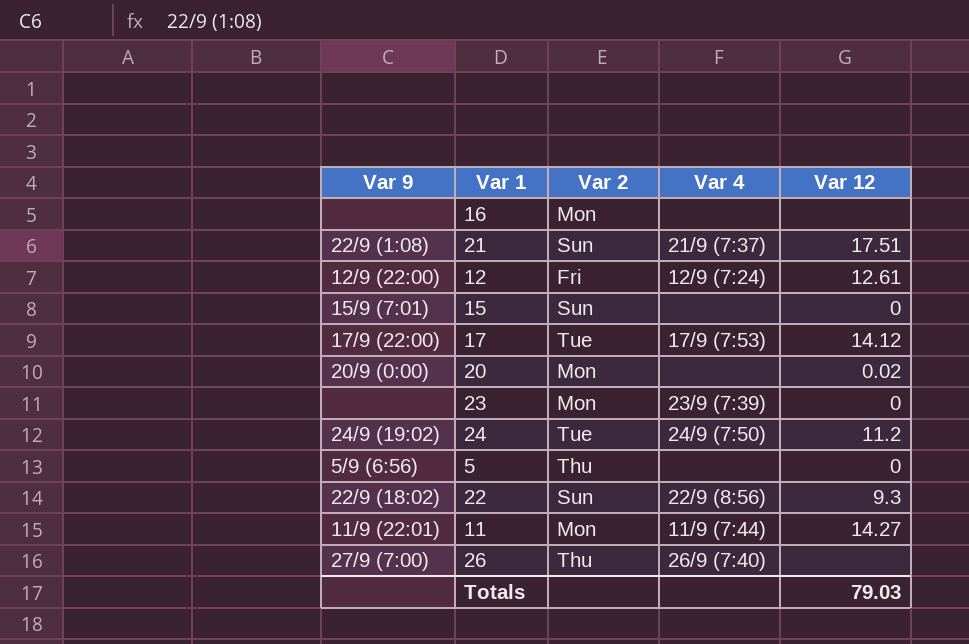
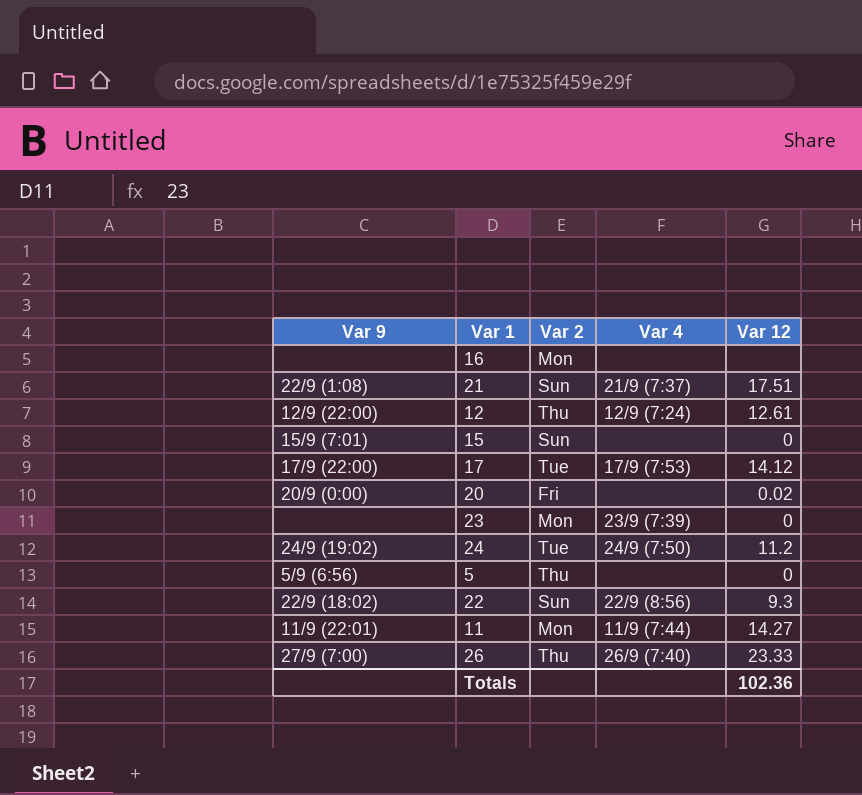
12 | Var 2: Fri -> Thu
20 | Var 2: Mon -> Fri
26 | Var 12: none -> 23.33
Totals | Var 12: 79.03 -> 102.36

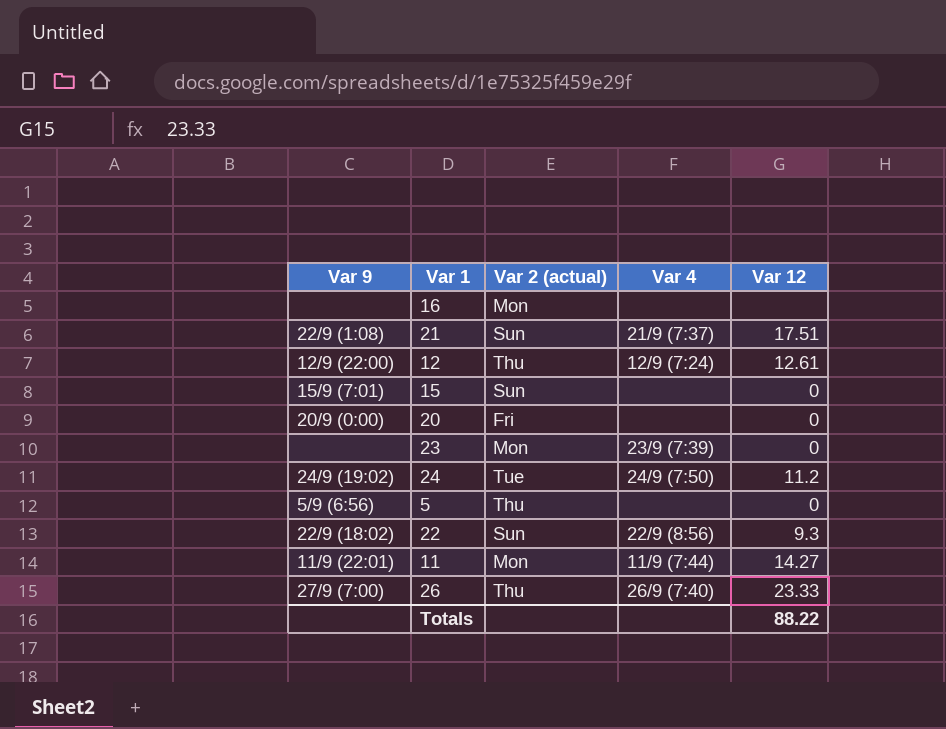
column name: Var 2 -> Var 2 (actual)
row 17: 17/9 (22:00) | Tue | 17/9 (7:53) | 14.12 -> none
20 | Var 12: 0.02 -> 0
Totals | Var 12: 102.36 -> 88.22

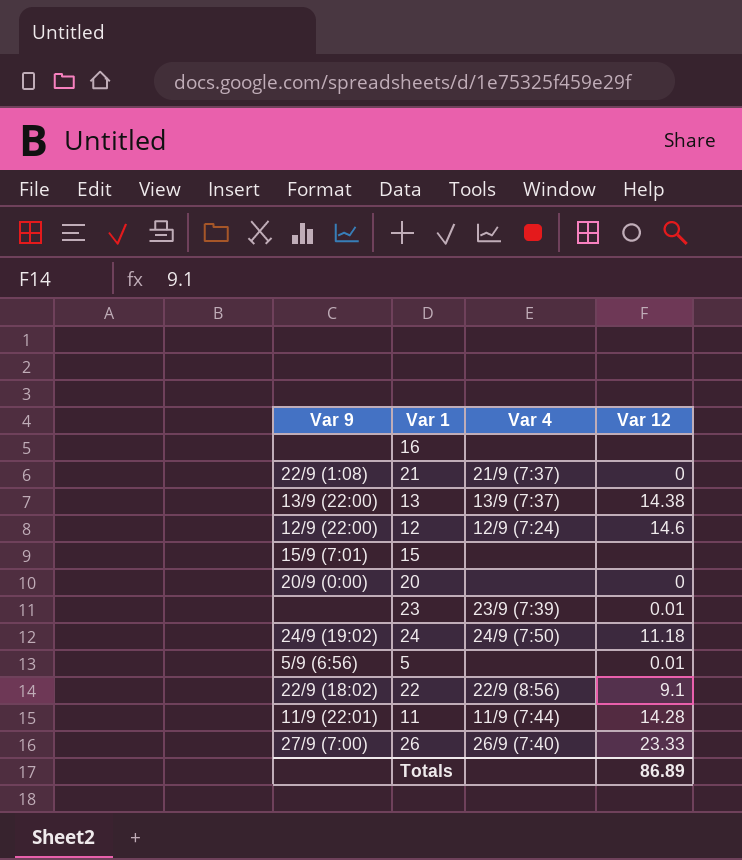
column Var 2 (actual) | position: 3 -> none
21 | Var 12: 17.51 -> 0
row 13: none -> 13/9 (22:00) | 13/9 (7:37) | 14.38
12 | Var 12: 12.61 -> 14.6
15 | Var 12: 0 -> none
23 | Var 12: 0 -> 0.01
24 | Var 12: 11.2 -> 11.18
5 | Var 12: 0 -> 0.01
22 | Var 12: 9.3 -> 9.1
11 | Var 12: 14.27 -> 14.28
Totals | Var 12: 88.22 -> 86.89

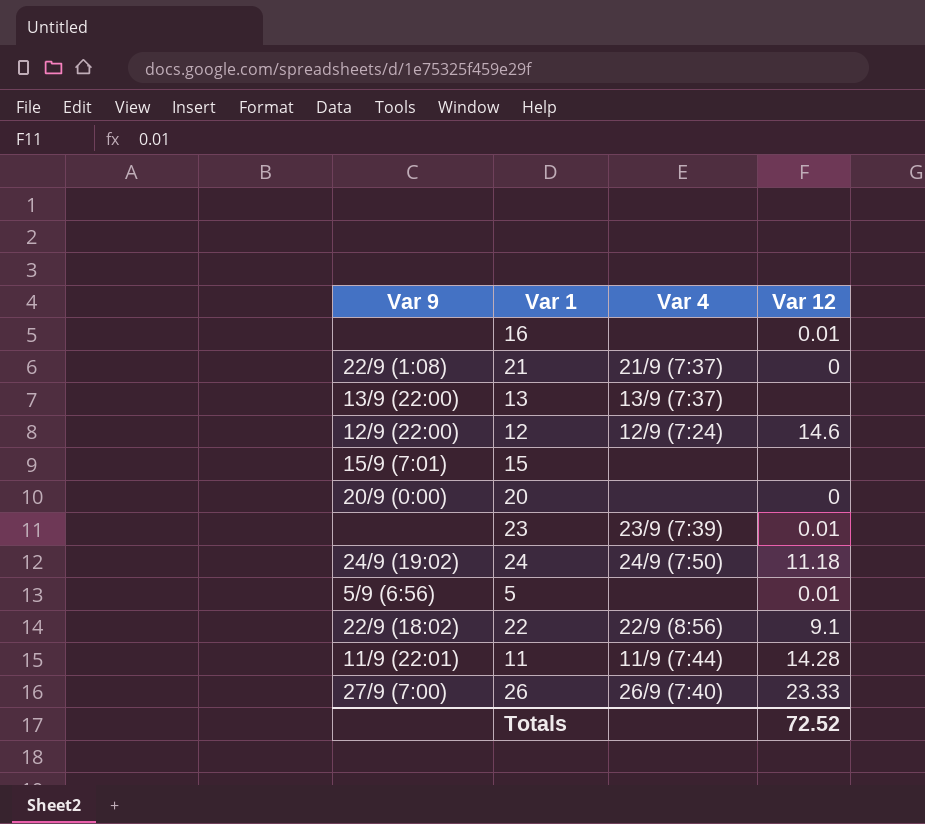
16 | Var 12: none -> 0.01
13 | Var 12: 14.38 -> none
Totals | Var 12: 86.89 -> 72.52

